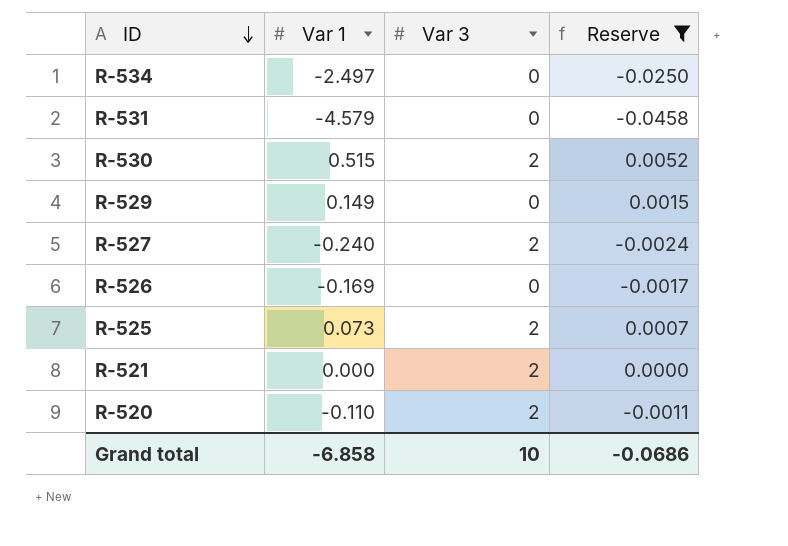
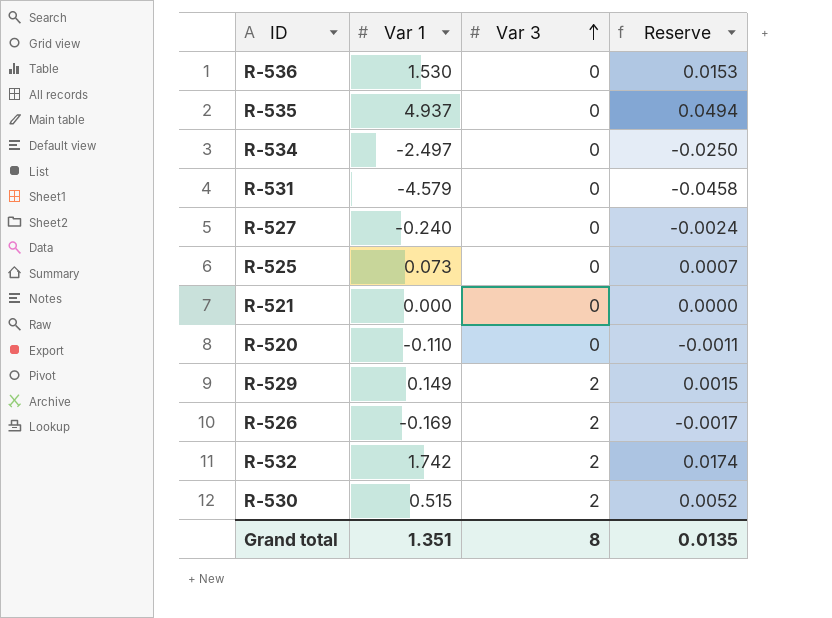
filter: Reserve <= 0.0052 -> none
row order: ID descending -> Var 3 ascending
R-527 | Var 3: 2 -> 0
R-525 | Var 3: 2 -> 0
R-521 | Var 3: 2 -> 0
R-520 | Var 3: 2 -> 0
R-529 | Var 3: 0 -> 2
R-526 | Var 3: 0 -> 2
Grand total | Var 1: -6.858 -> 1.351
Grand total | Var 3: 10 -> 8
Grand total | Reserve: -0.0686 -> 0.0135

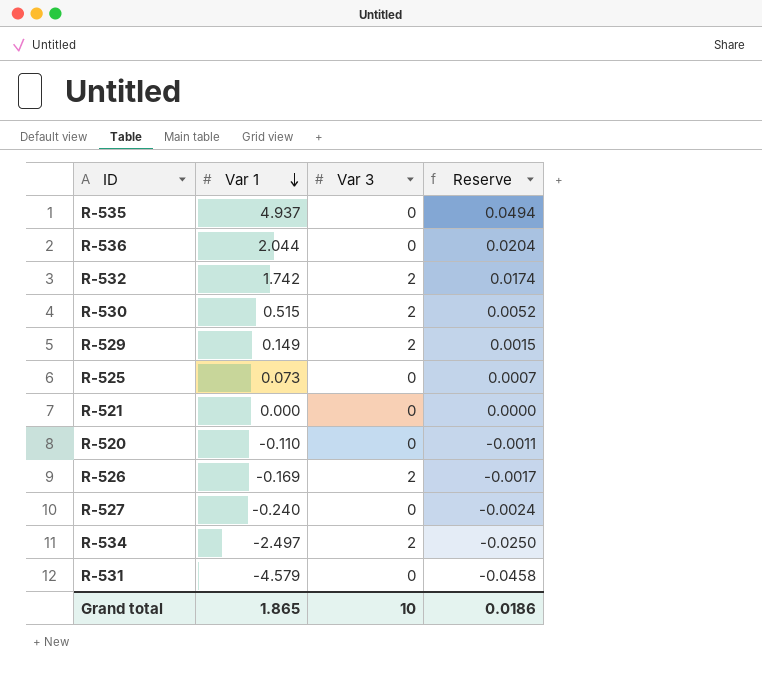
row order: Var 3 ascending -> Var 1 descending
R-536 | Var 1: 1.530 -> 2.044
R-536 | Reserve: 0.0153 -> 0.0204
R-534 | Var 3: 0 -> 2
Grand total | Var 1: 1.351 -> 1.865
Grand total | Var 3: 8 -> 10
Grand total | Reserve: 0.0135 -> 0.0186

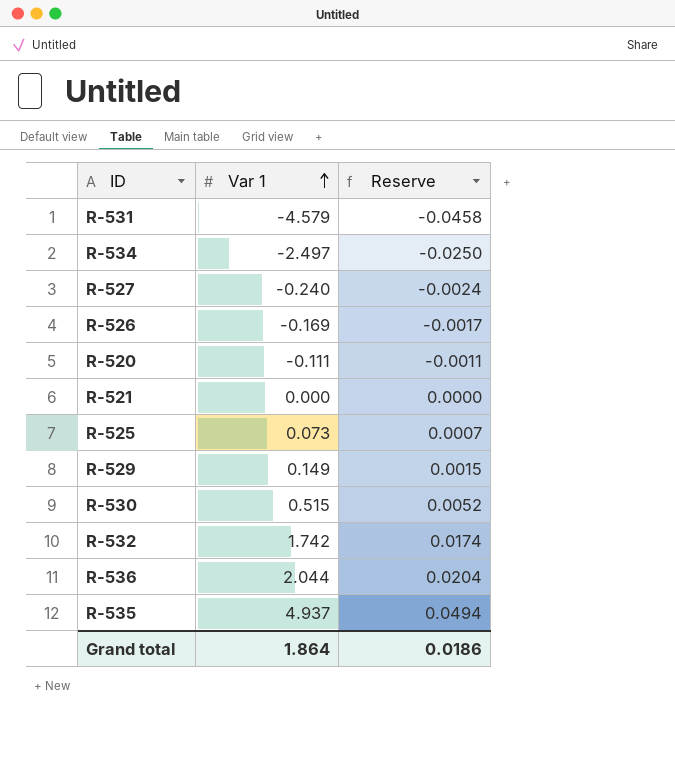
row order: Var 1 descending -> Var 1 ascending
column Var 3 | position: 3 -> none
R-520 | Var 1: -0.110 -> -0.111
Grand total | Var 1: 1.865 -> 1.864

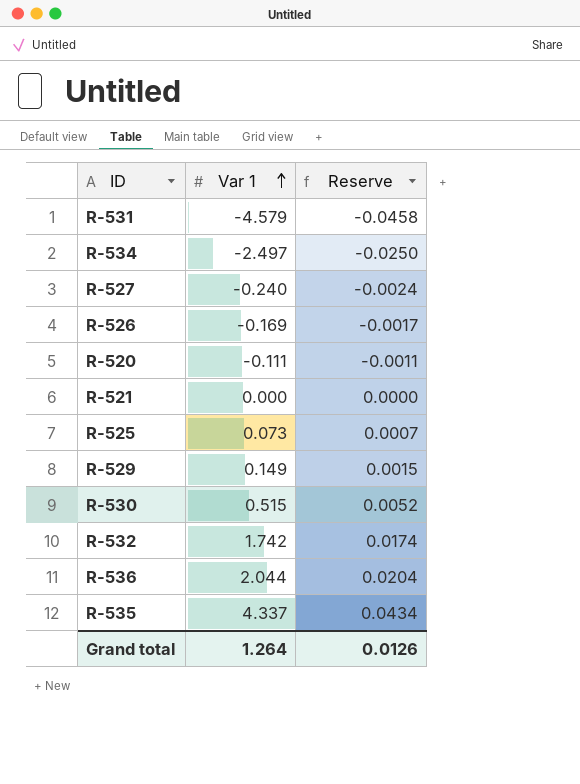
R-535 | Var 1: 4.937 -> 4.337
R-535 | Reserve: 0.0494 -> 0.0434
Grand total | Var 1: 1.864 -> 1.264
Grand total | Reserve: 0.0186 -> 0.0126

